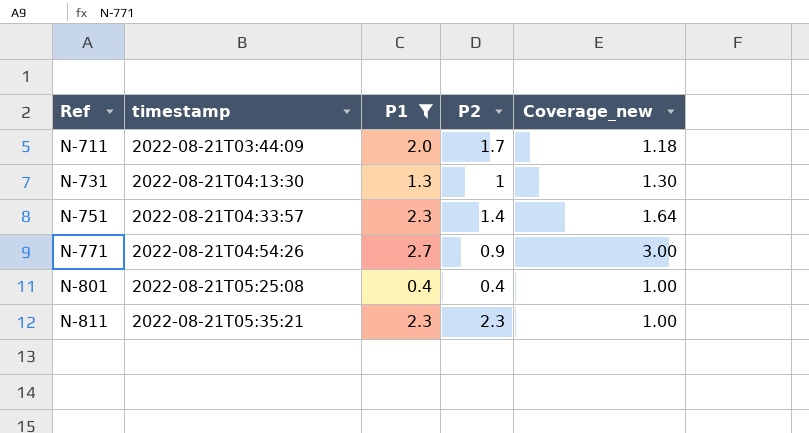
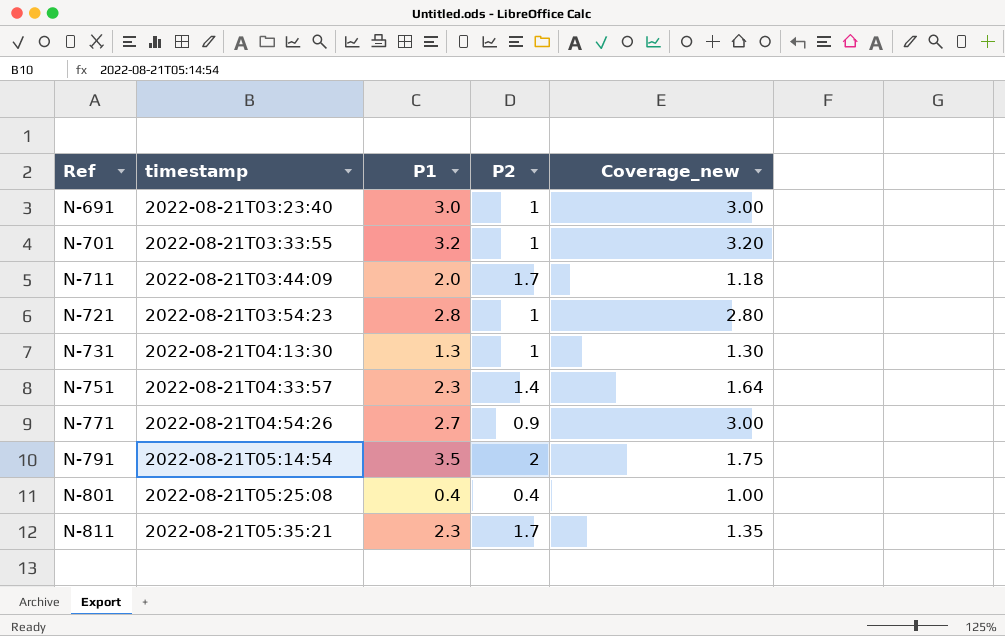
filter: P1 <= 2.7 -> none
N-811 | P2: 2.3 -> 1.7
N-811 | Coverage_new: 1.00 -> 1.35

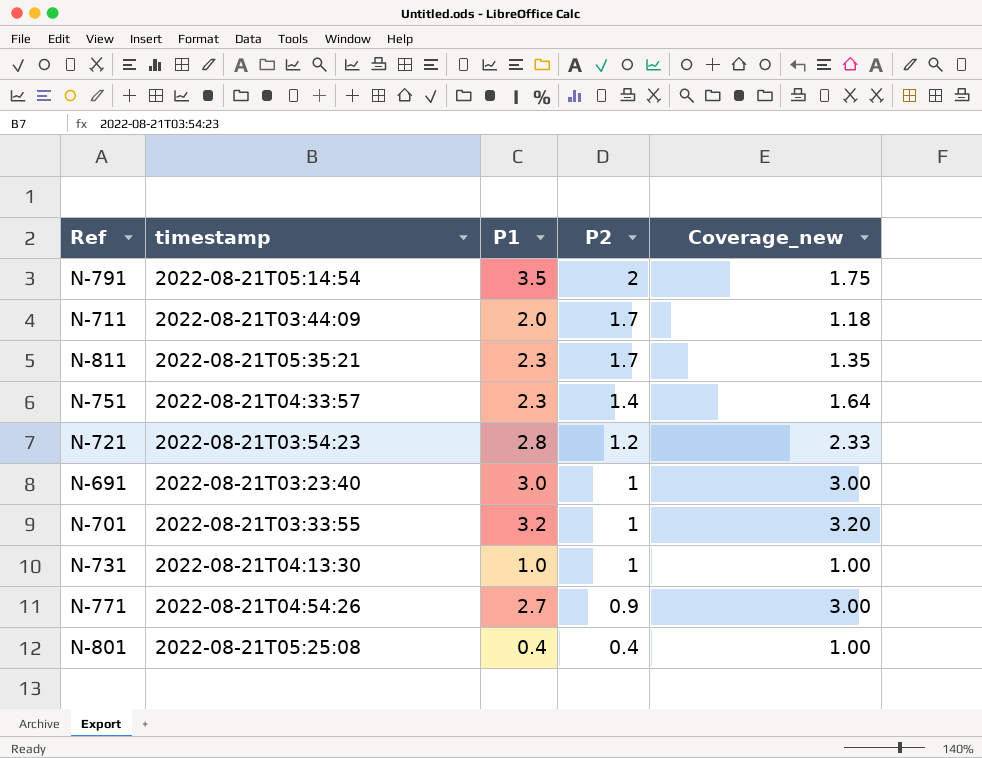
row order: Ref ascending -> P2 descending
N-721 | P2: 1 -> 1.2
N-721 | Coverage_new: 2.80 -> 2.33
N-731 | P1: 1.3 -> 1.0
N-731 | Coverage_new: 1.30 -> 1.00

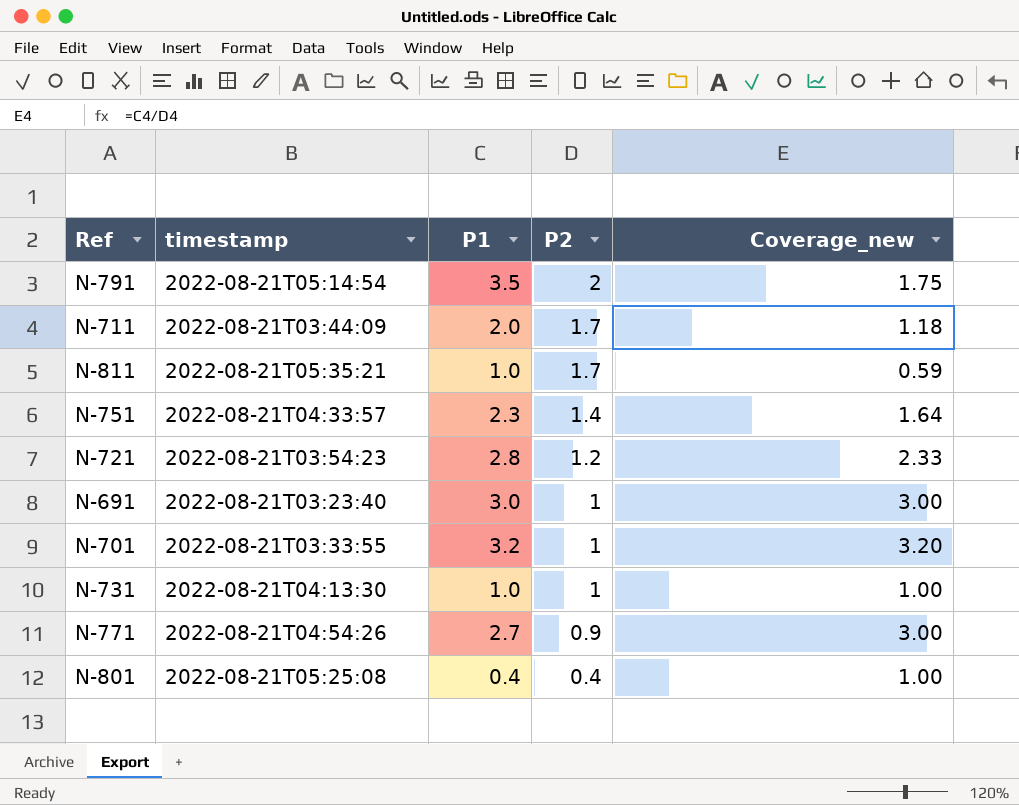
N-811 | P1: 2.3 -> 1.0
N-811 | Coverage_new: 1.35 -> 0.59

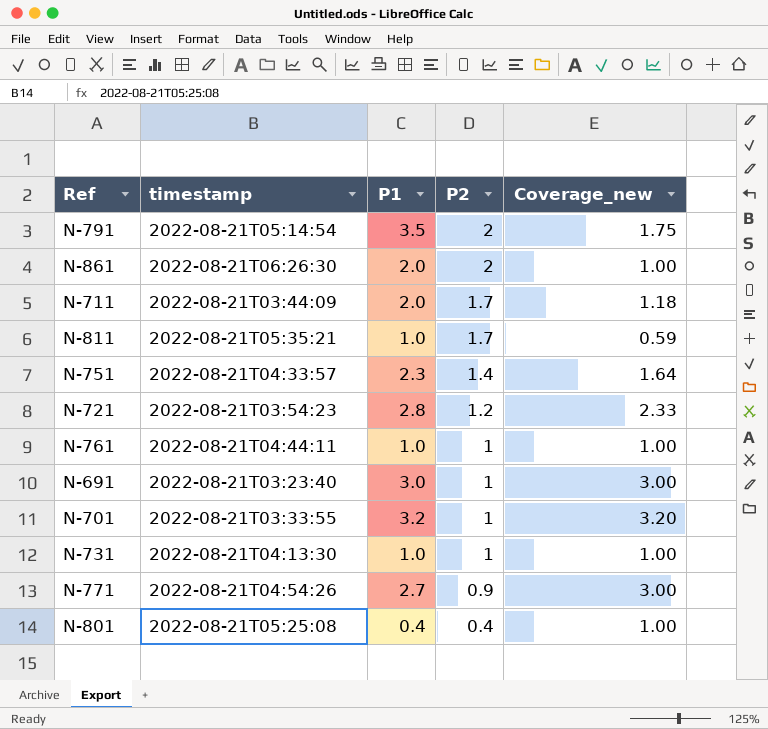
row N-861: none -> 2022-08-21T06:26:30 | 2.0 | 2 | 1.00
row N-761: none -> 2022-08-21T04:44:11 | 1.0 | 1 | 1.00

